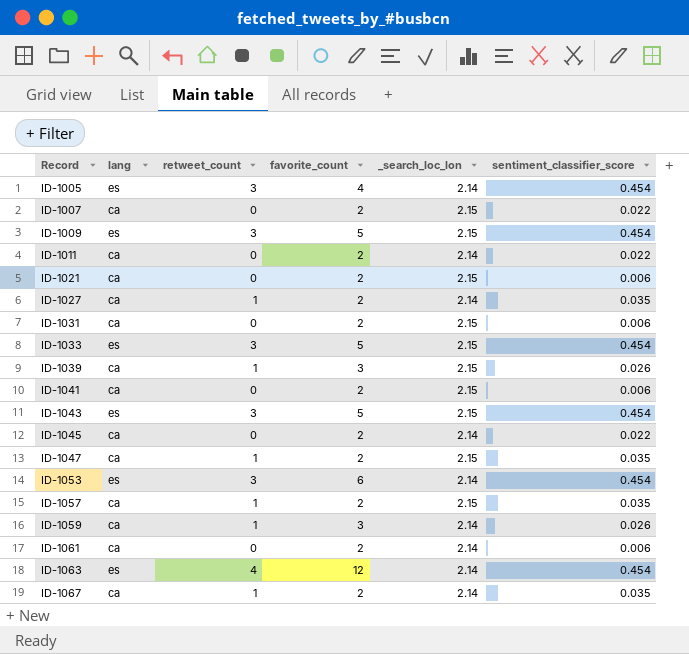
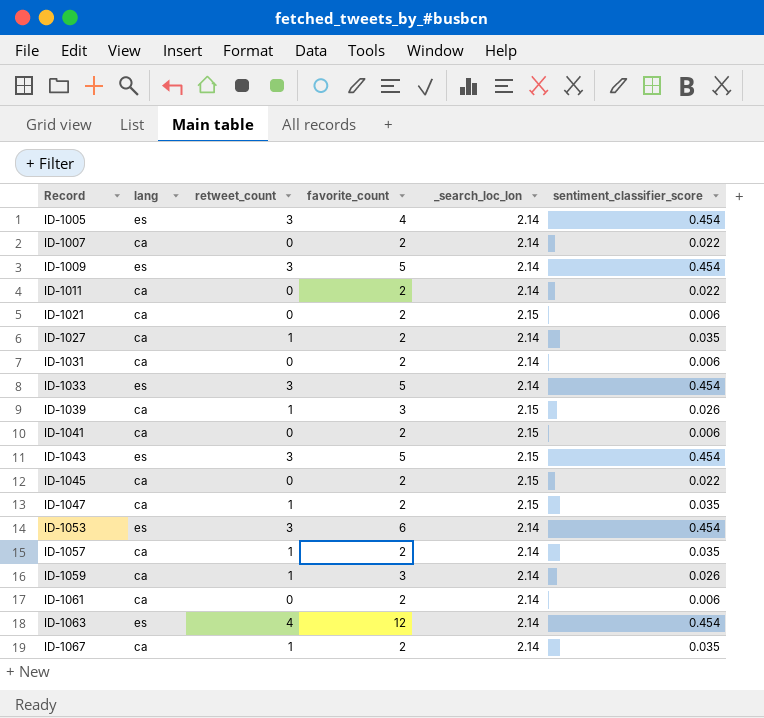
ID-1007 | _search_loc_lon: 2.15 -> 2.14
ID-1009 | _search_loc_lon: 2.15 -> 2.14
ID-1031 | _search_loc_lon: 2.15 -> 2.14
ID-1033 | _search_loc_lon: 2.15 -> 2.14
ID-1045 | _search_loc_lon: 2.14 -> 2.15
ID-1057 | _search_loc_lon: 2.15 -> 2.14

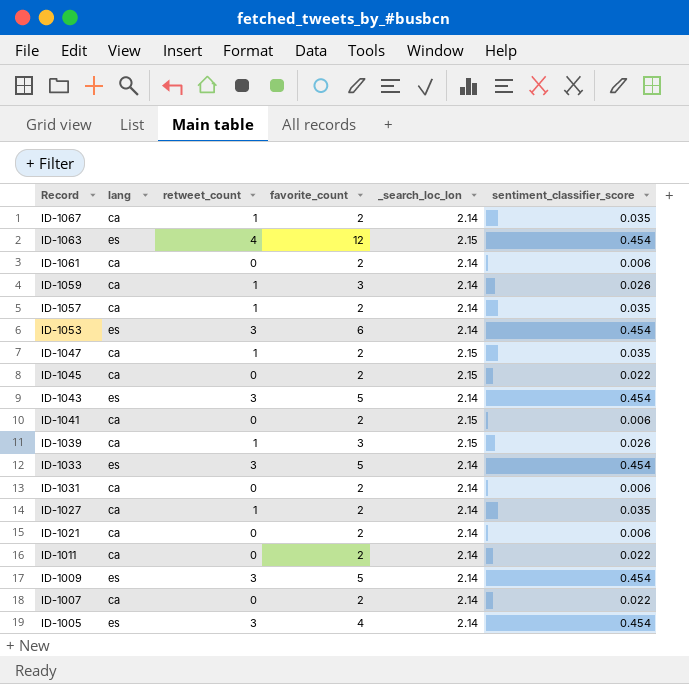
row order: Record ascending -> Record descending
ID-1063 | _search_loc_lon: 2.14 -> 2.15
ID-1043 | _search_loc_lon: 2.15 -> 2.14
ID-1021 | _search_loc_lon: 2.15 -> 2.14

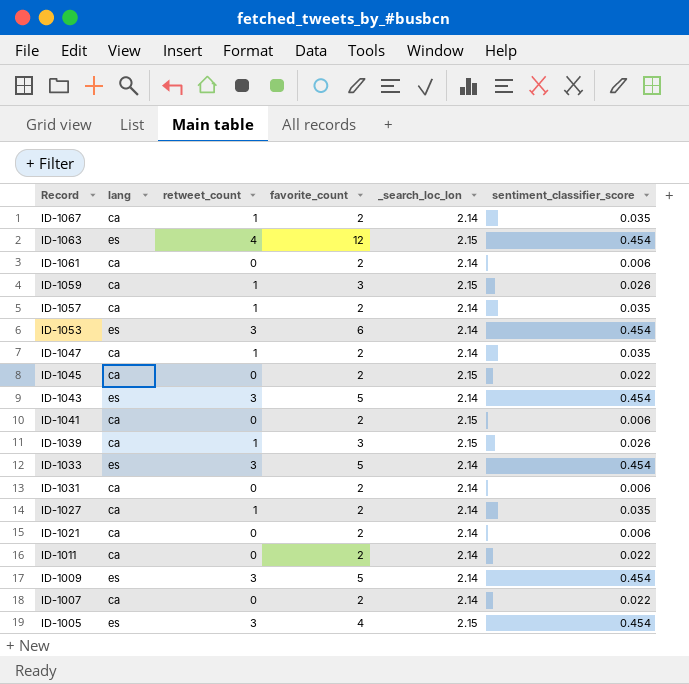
ID-1059 | _search_loc_lon: 2.14 -> 2.15
ID-1047 | _search_loc_lon: 2.15 -> 2.14
ID-1005 | _search_loc_lon: 2.14 -> 2.15

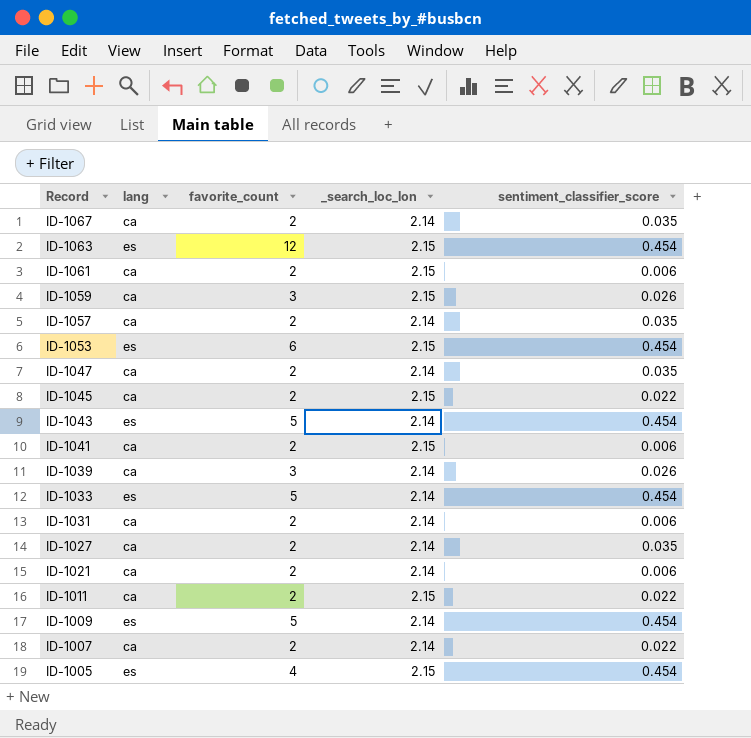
column retweet_count | position: 3 -> none
ID-1061 | _search_loc_lon: 2.14 -> 2.15
ID-1053 | _search_loc_lon: 2.14 -> 2.15
ID-1039 | _search_loc_lon: 2.15 -> 2.14
ID-1011 | _search_loc_lon: 2.14 -> 2.15

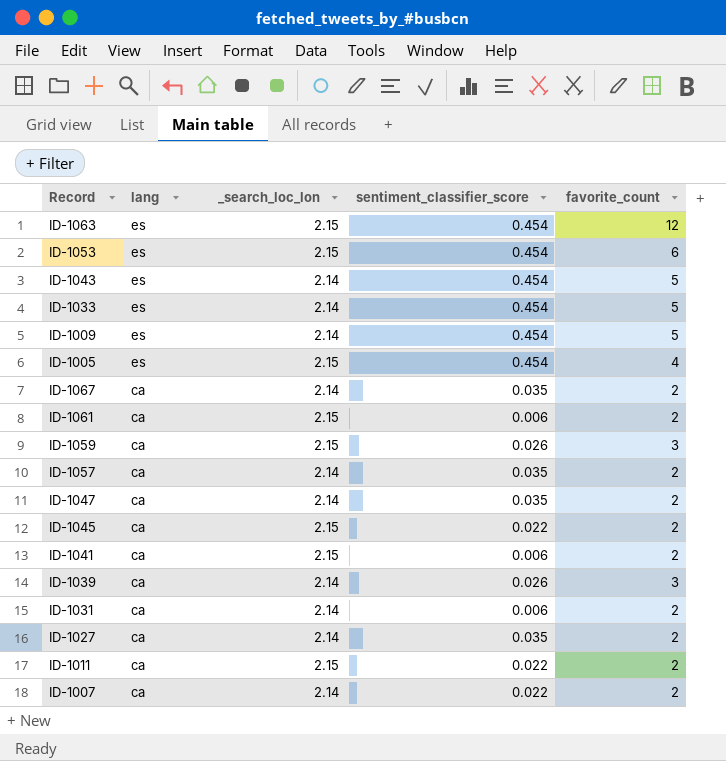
row order: Record descending -> lang descending
column favorite_count | position: 3 -> 5
row ID-1021: ca | 2 | 2.14 | 0.006 -> none

